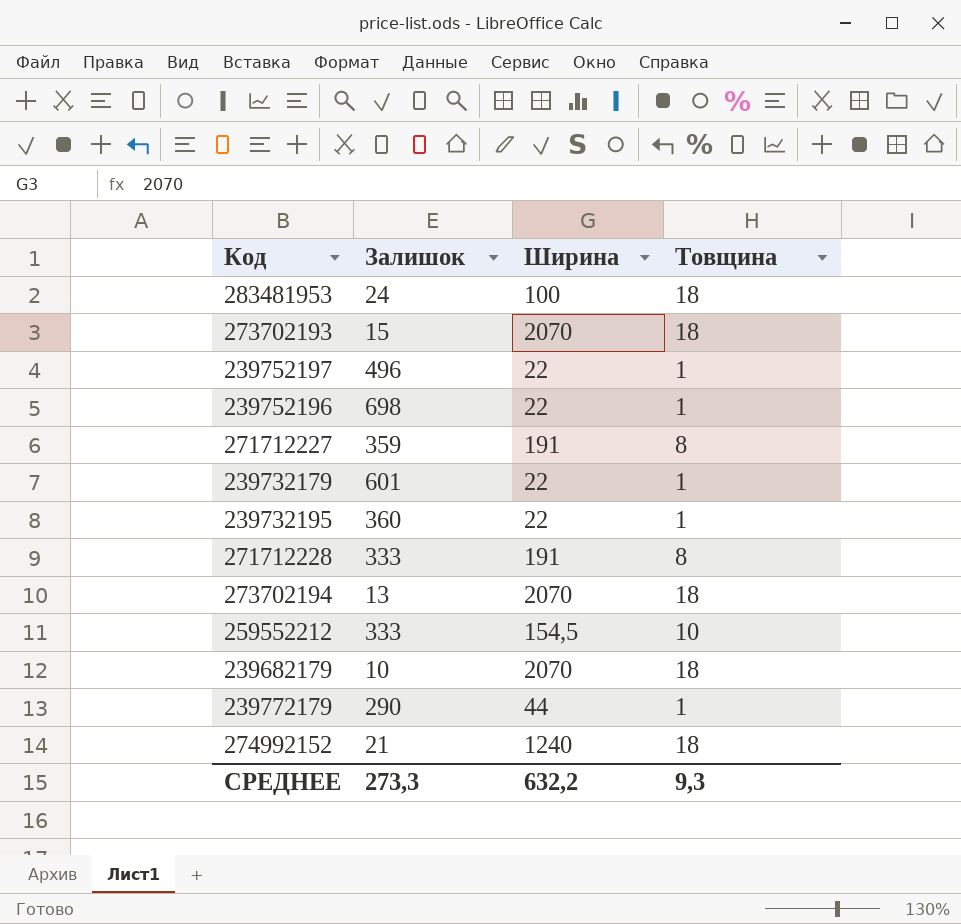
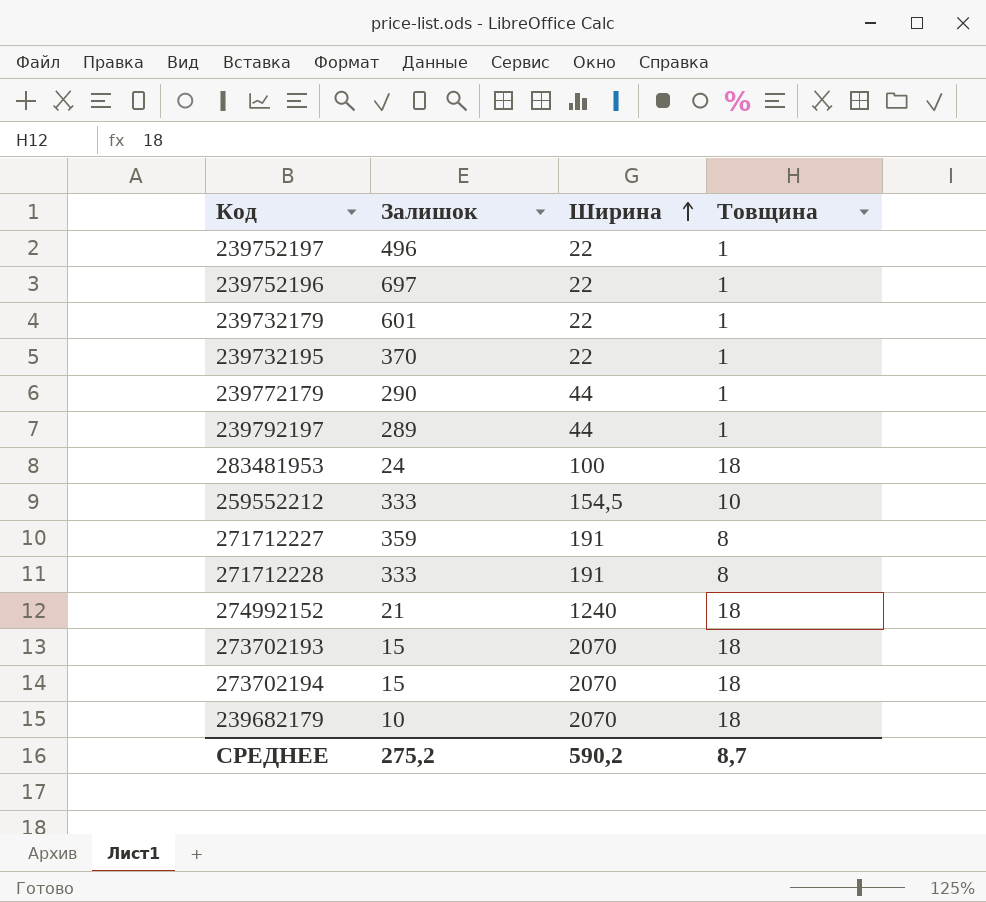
row order: none -> Ширина ascending
239752196 | Залишок: 698 -> 697
239732195 | Залишок: 360 -> 370
row 239792197: none -> 289 | 44 | 1
273702194 | Залишок: 13 -> 15
СРЕДНЕЕ | Залишок: 273,3 -> 275,2
СРЕДНЕЕ | Ширина: 632,2 -> 590,2
СРЕДНЕЕ | Товщина: 9,3 -> 8,7

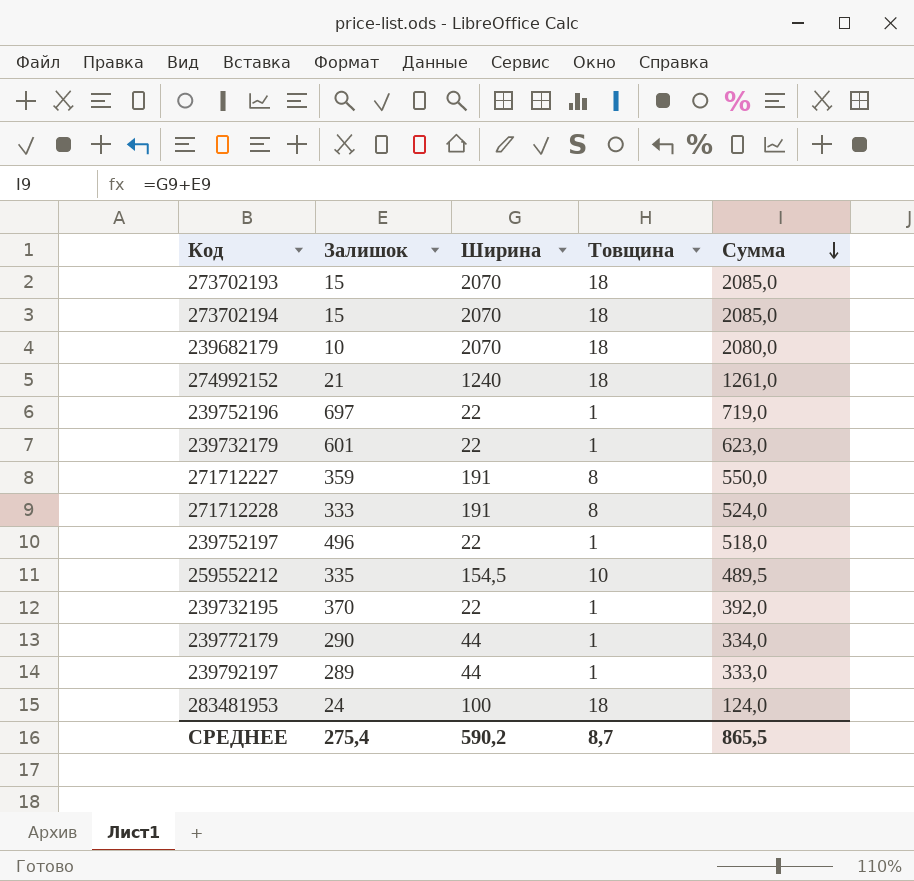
row order: Ширина ascending -> Сумма descending
column Сумма | formula: none -> [Залишок] + [Ширина]
259552212 | Залишок: 333 -> 335
СРЕДНЕЕ | Залишок: 275,2 -> 275,4

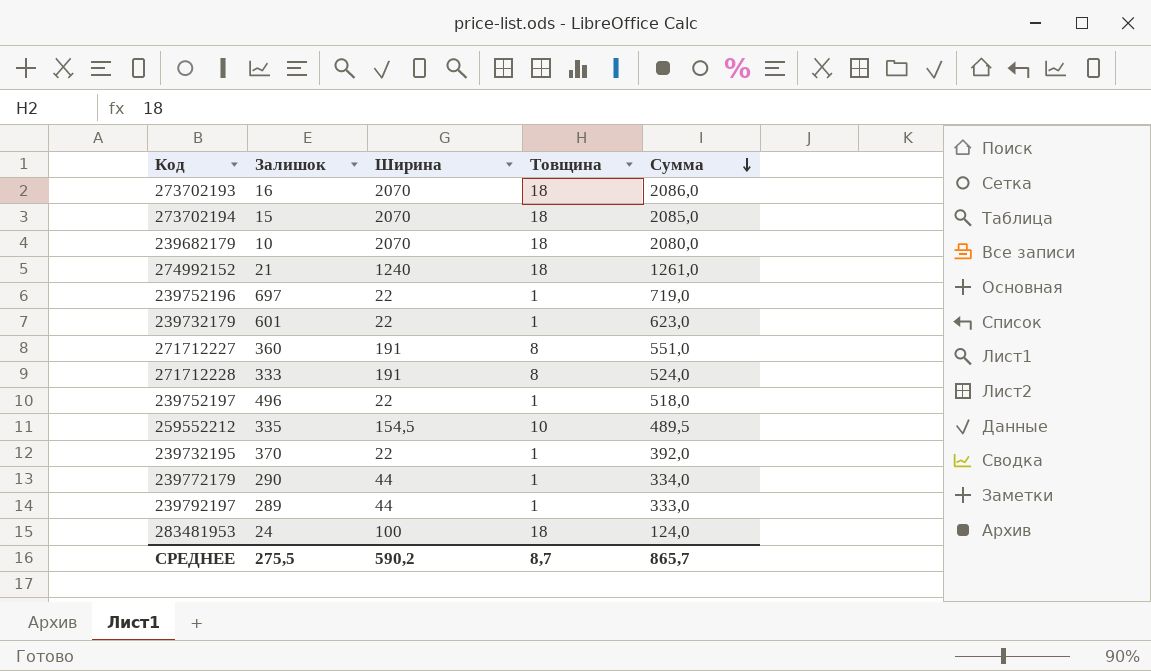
273702193 | Залишок: 15 -> 16
273702193 | Сумма: 2085,0 -> 2086,0
271712227 | Залишок: 359 -> 360
271712227 | Сумма: 550,0 -> 551,0
СРЕДНЕЕ | Залишок: 275,4 -> 275,5
СРЕДНЕЕ | Сумма: 865,5 -> 865,7

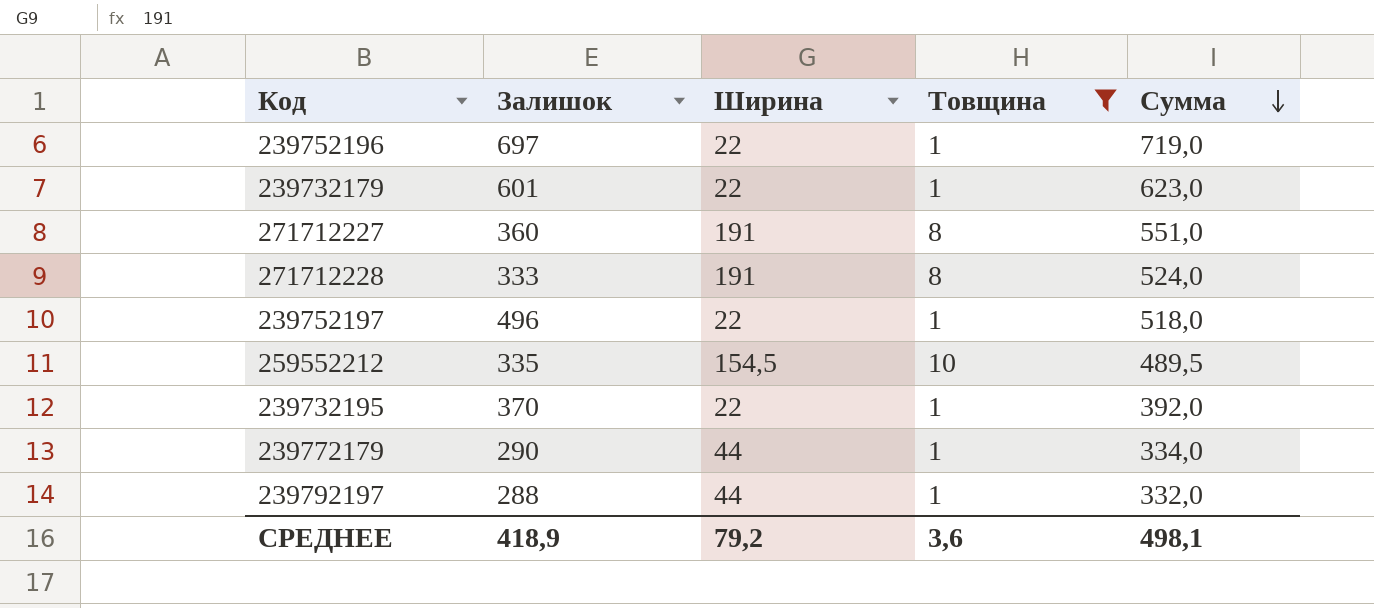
filter: none -> Товщина != 18
239792197 | Залишок: 289 -> 288
239792197 | Сумма: 333,0 -> 332,0
СРЕДНЕЕ | Залишок: 275,5 -> 418,9
СРЕДНЕЕ | Ширина: 590,2 -> 79,2
СРЕДНЕЕ | Товщина: 8,7 -> 3,6
СРЕДНЕЕ | Сумма: 865,7 -> 498,1

